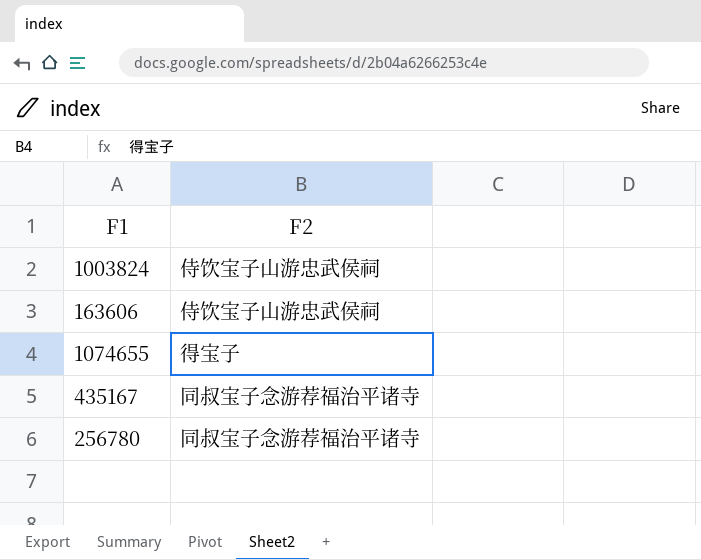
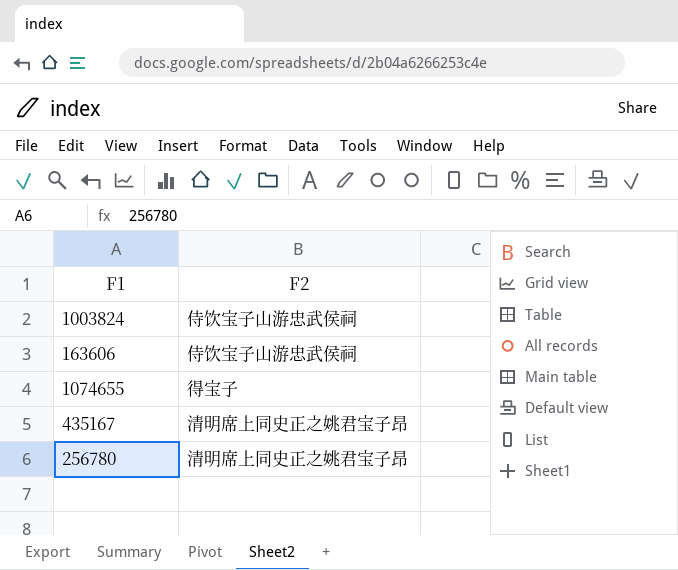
435167 | F2: 同叔宝子念游荐福治平诸寺 -> 清明席上同史正之姚君宝子昂
256780 | F2: 同叔宝子念游荐福治平诸寺 -> 清明席上同史正之姚君宝子昂

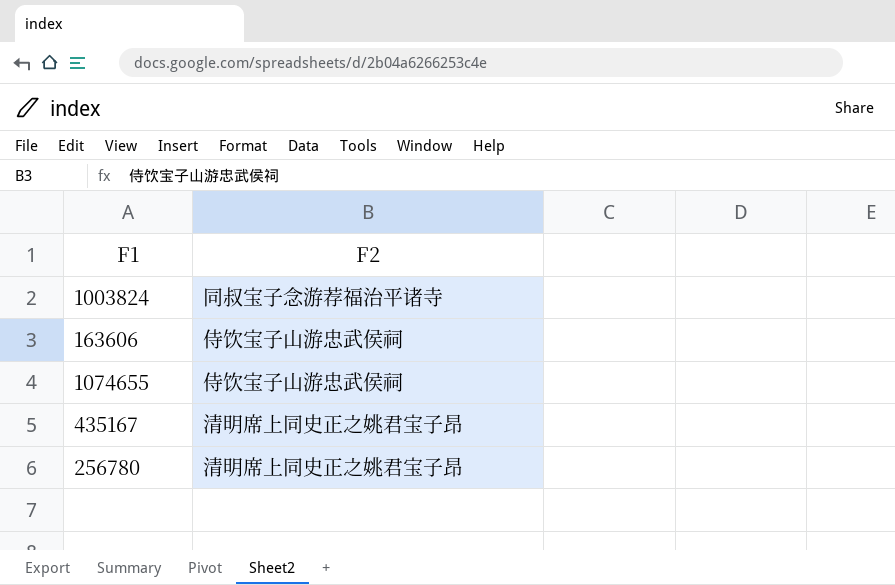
1003824 | F2: 侍饮宝子山游忠武侯祠 -> 同叔宝子念游荐福治平诸寺
1074655 | F2: 得宝子 -> 侍饮宝子山游忠武侯祠

